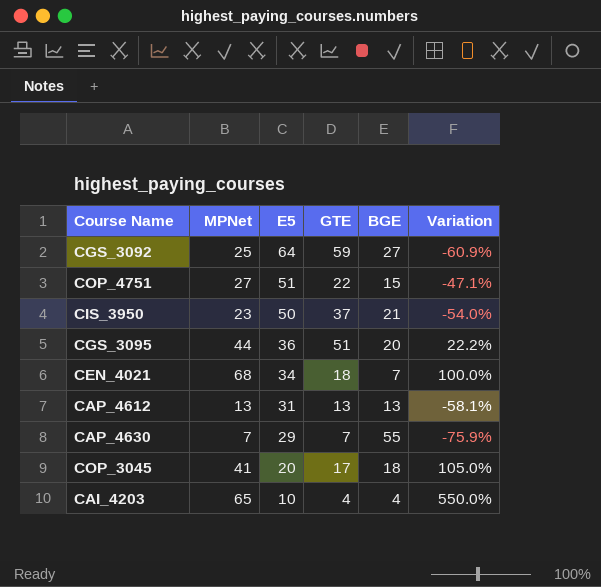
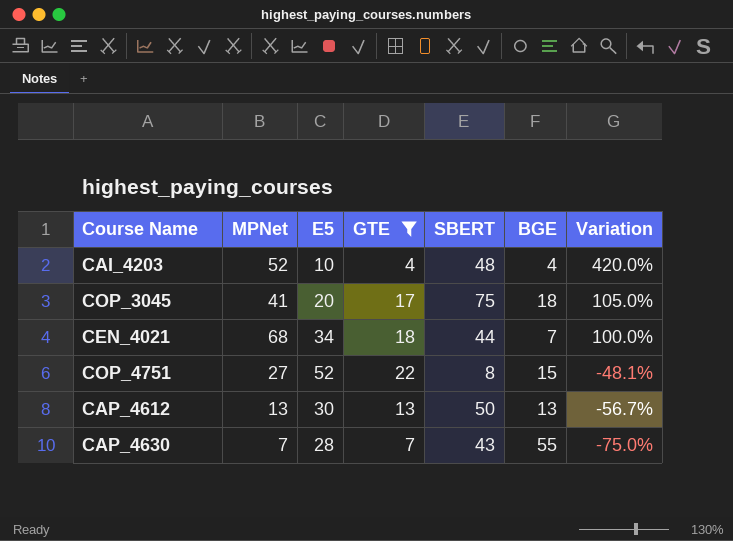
filter: none -> GTE <= 22
row order: E5 descending -> Variation descending
column SBERT | position: none -> 5
CAI_4203 | MPNet: 65 -> 52
CAI_4203 | Variation: 550.0% -> 420.0%
COP_4751 | E5: 51 -> 52
COP_4751 | Variation: -47.1% -> -48.1%
CAP_4612 | E5: 31 -> 30
CAP_4612 | Variation: -58.1% -> -56.7%
CAP_4630 | E5: 29 -> 28
CAP_4630 | Variation: -75.9% -> -75.0%

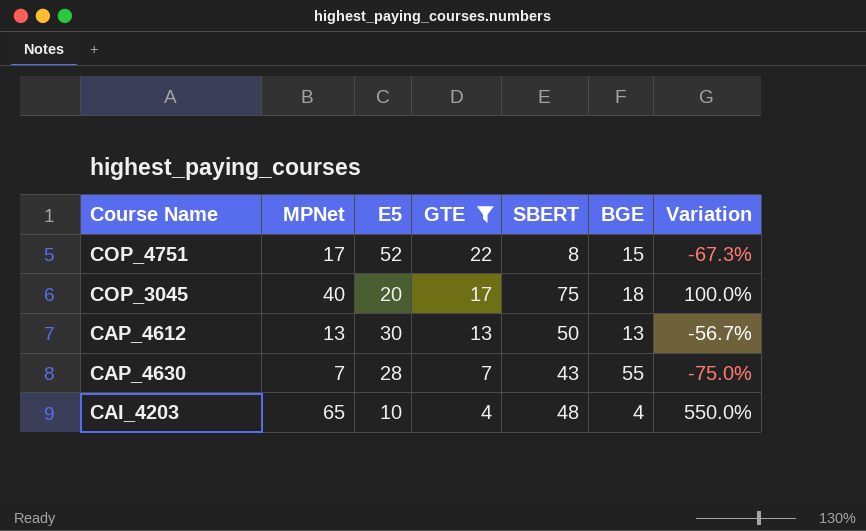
row order: Variation descending -> GTE descending
row CEN_4021: 68 | 34 | 18 | 44 | 7 | 100.0% -> none
COP_4751 | MPNet: 27 -> 17
COP_4751 | Variation: -48.1% -> -67.3%
COP_3045 | MPNet: 41 -> 40
COP_3045 | Variation: 105.0% -> 100.0%
CAI_4203 | MPNet: 52 -> 65
CAI_4203 | Variation: 420.0% -> 550.0%

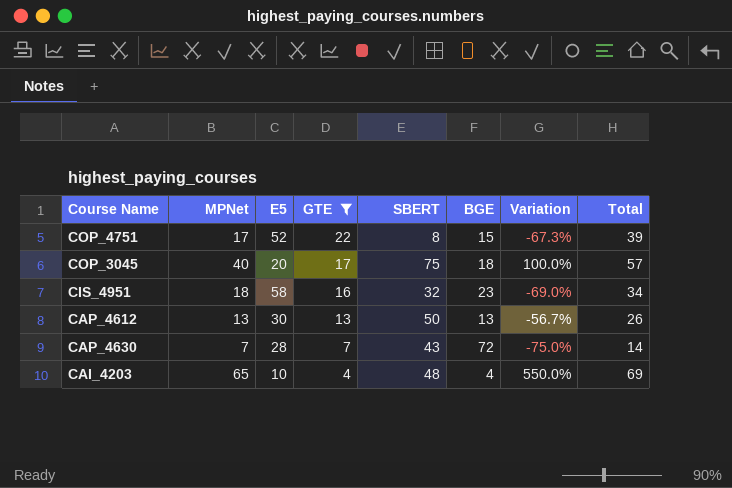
column Total | formula: none -> [MPNet] + [GTE]
row CIS_4951: none -> 18 | 58 | 16 | 32 | 23 | -69.0% | 34
CAP_4630 | BGE: 55 -> 72

